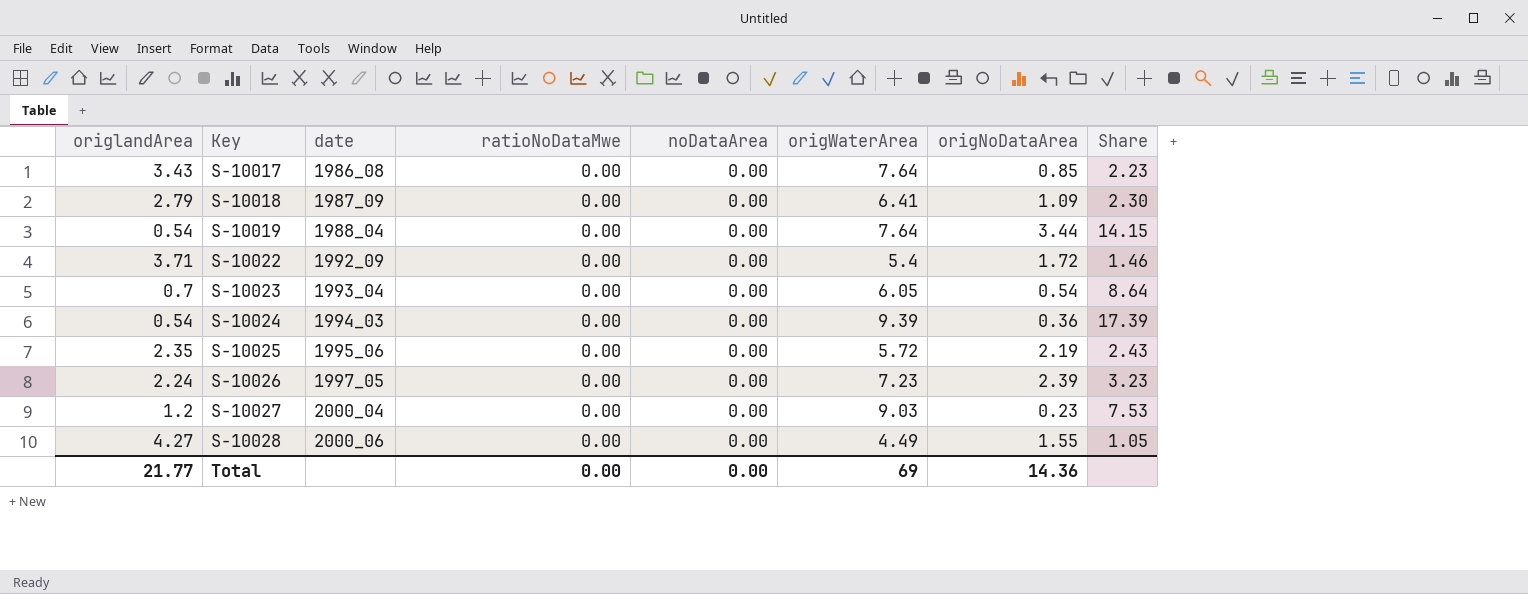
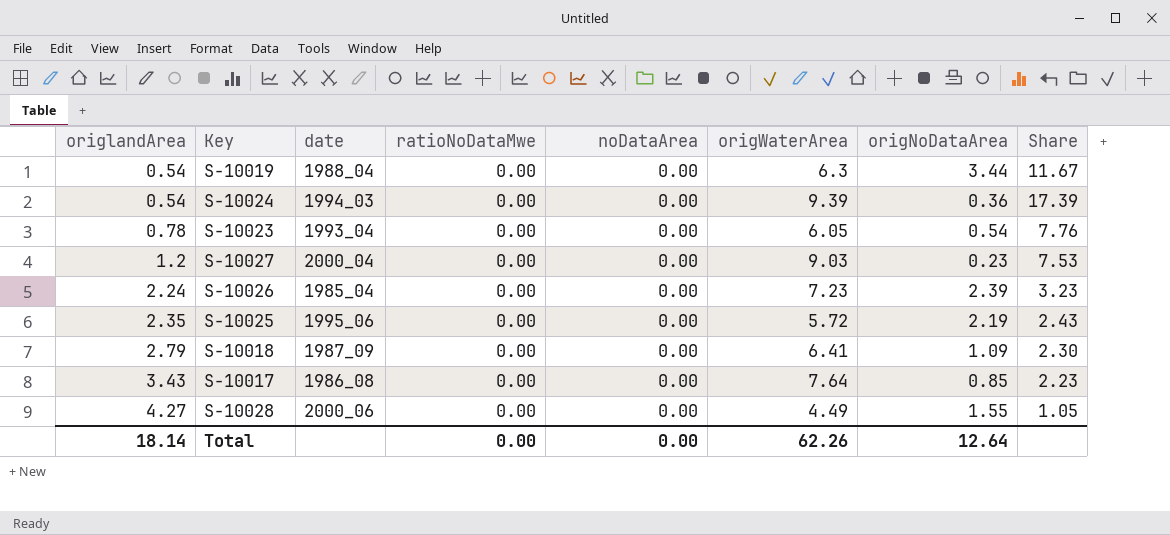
row order: Key ascending -> origlandArea ascending
row S-10022: 3.71 | 1992_09 | 0.00 | 0.00 | 5.4 | 1.72 | 1.46 -> none
S-10019 | origWaterArea: 7.64 -> 6.3
S-10019 | Share: 14.15 -> 11.67
S-10023 | origlandArea: 0.7 -> 0.78
S-10023 | Share: 8.64 -> 7.76
S-10026 | date: 1997_05 -> 1985_04
Total | origlandArea: 21.77 -> 18.14
Total | origWaterArea: 69 -> 62.26
Total | origNoDataArea: 14.36 -> 12.64

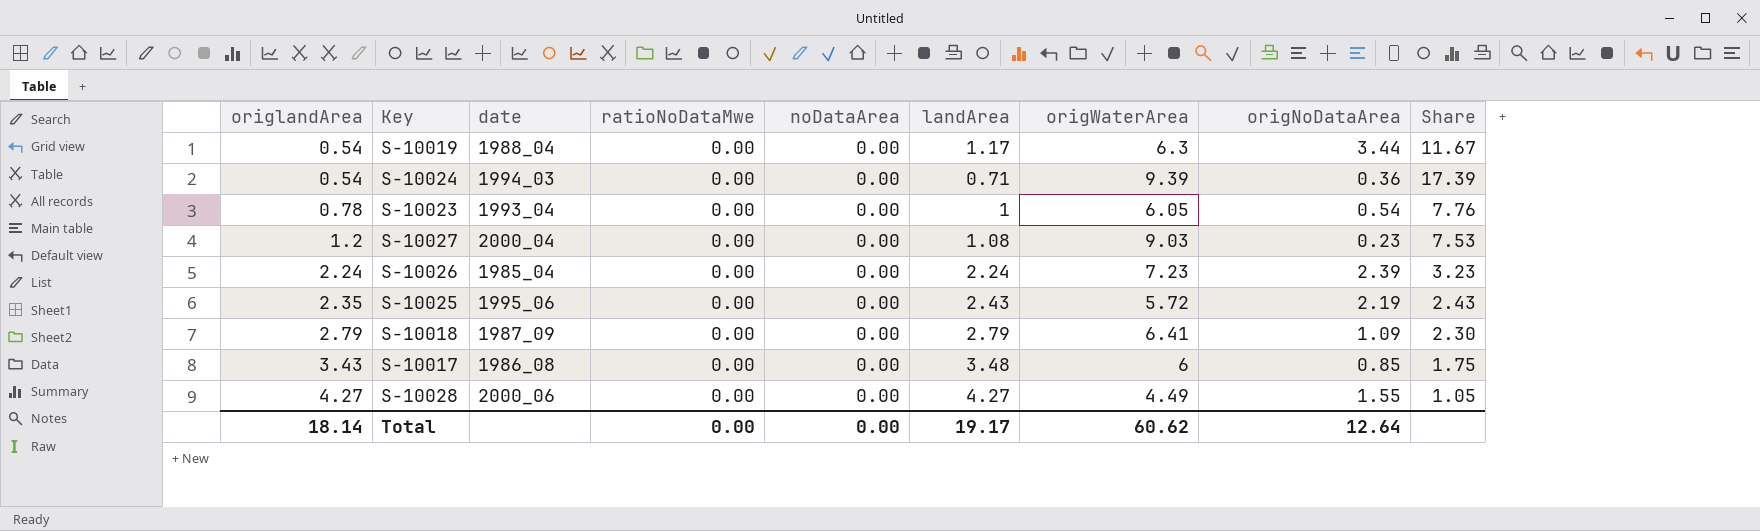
column landArea | position: none -> 6
S-10017 | origWaterArea: 7.64 -> 6
S-10017 | Share: 2.23 -> 1.75
Total | origWaterArea: 62.26 -> 60.62

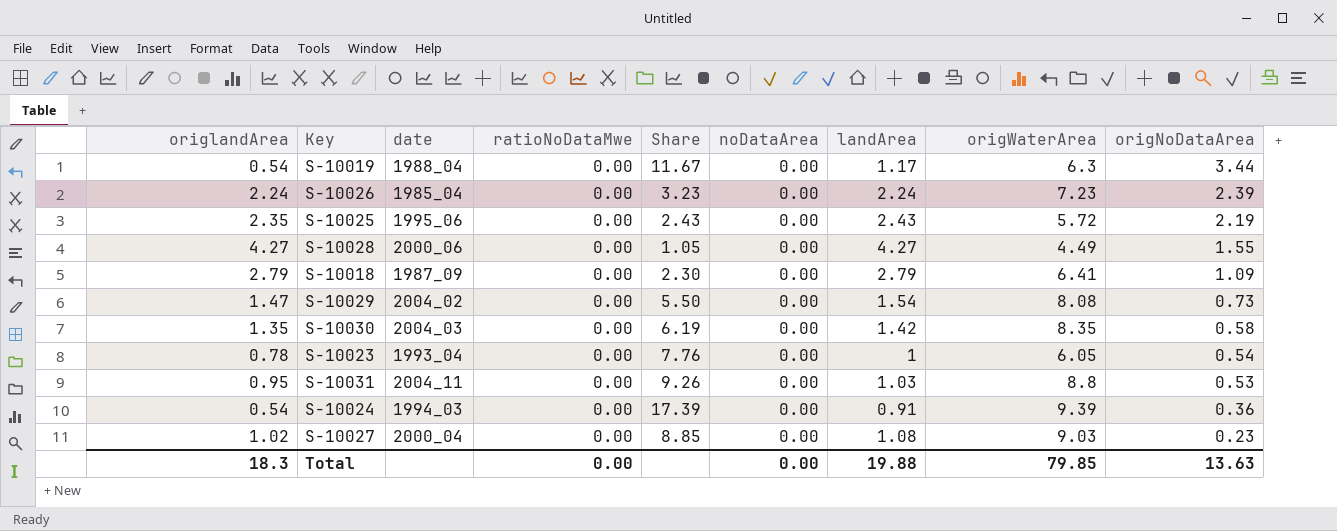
row order: origlandArea ascending -> origNoDataArea descending
column Share | position: 9 -> 5
row S-10017: 3.43 | 1986_08 | 0.00 | 0.00 | 3.48 | 6 | 0.85 | 1.75 -> none
row S-10029: none -> 1.47 | 2004_02 | 0.00 | 5.50 | 0.00 | 1.54 | 8.08 | 0.73
row S-10030: none -> 1.35 | 2004_03 | 0.00 | 6.19 | 0.00 | 1.42 | 8.35 | 0.58
row S-10031: none -> 0.95 | 2004_11 | 0.00 | 9.26 | 0.00 | 1.03 | 8.8 | 0.53
S-10024 | landArea: 0.71 -> 0.91
S-10027 | origlandArea: 1.2 -> 1.02
S-10027 | Share: 7.53 -> 8.85
Total | origlandArea: 18.14 -> 18.3
Total | landArea: 19.17 -> 19.88
Total | origWaterArea: 60.62 -> 79.85
Total | origNoDataArea: 12.64 -> 13.63

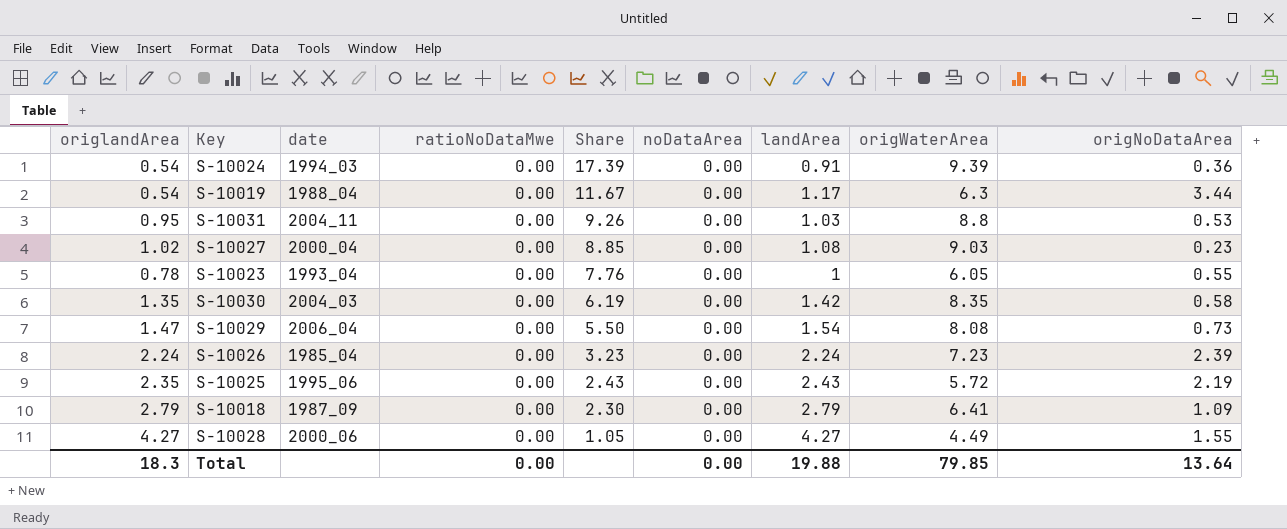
row order: origNoDataArea descending -> Share descending
S-10023 | origNoDataArea: 0.54 -> 0.55
S-10029 | date: 2004_02 -> 2006_04
Total | origNoDataArea: 13.63 -> 13.64

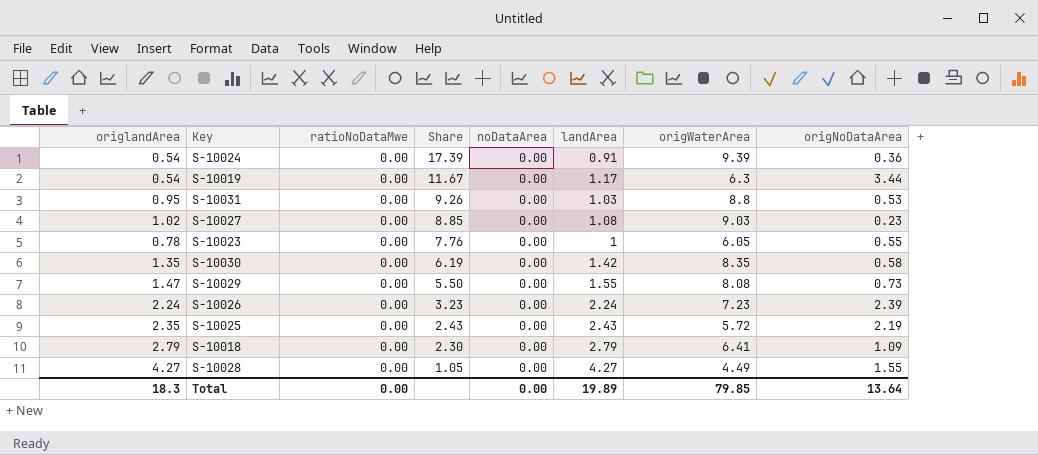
column date | position: 3 -> none
S-10029 | landArea: 1.54 -> 1.55
Total | landArea: 19.88 -> 19.89

